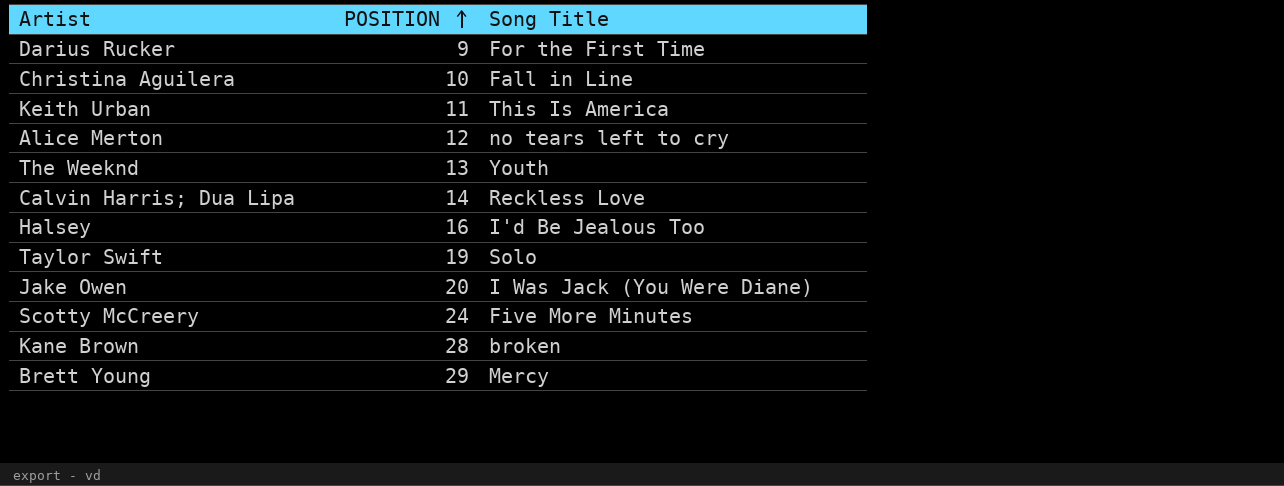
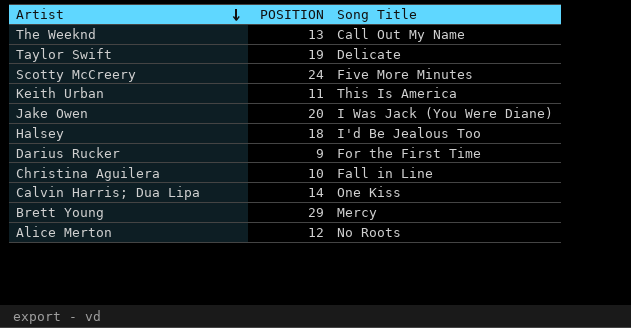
row order: POSITION ascending -> Artist descending
row Kane Brown: 28 | broken -> none
The Weeknd | Song Title: Youth -> Call Out My Name
Taylor Swift | Song Title: Solo -> Delicate
Halsey | POSITION: 16 -> 18
Calvin Harris; Dua Lipa | Song Title: Reckless Love -> One Kiss
Alice Merton | Song Title: no tears left to cry -> No Roots

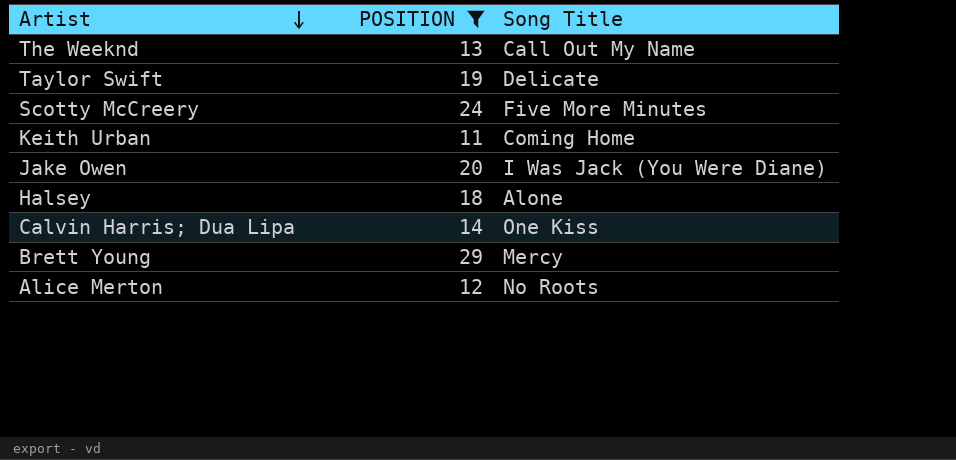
filter: none -> POSITION >= 11
Keith Urban | Song Title: This Is America -> Coming Home
Halsey | Song Title: I'd Be Jealous Too -> Alone

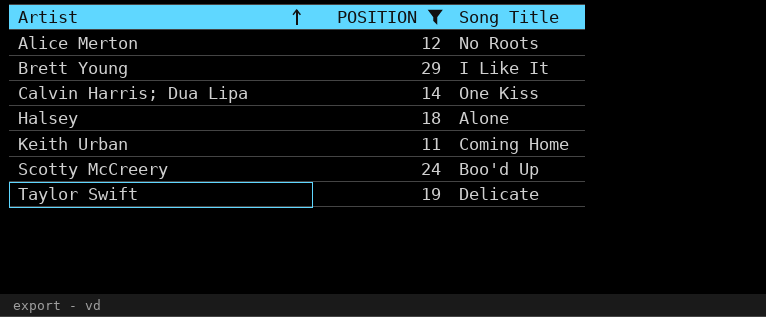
row order: Artist descending -> Artist ascending
row The Weeknd: 13 | Call Out My Name -> none
row Jake Owen: 20 | I Was Jack (You Were Diane) -> none
Brett Young | Song Title: Mercy -> I Like It
Scotty McCreery | Song Title: Five More Minutes -> Boo'd Up

